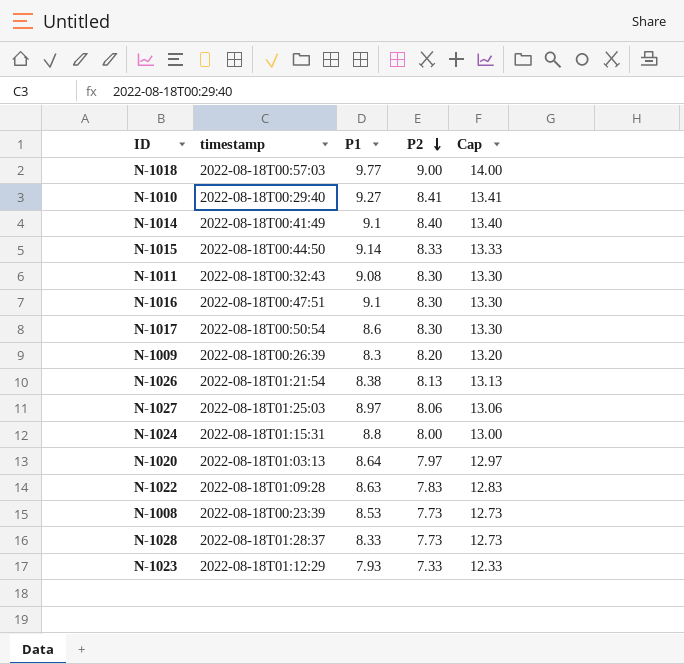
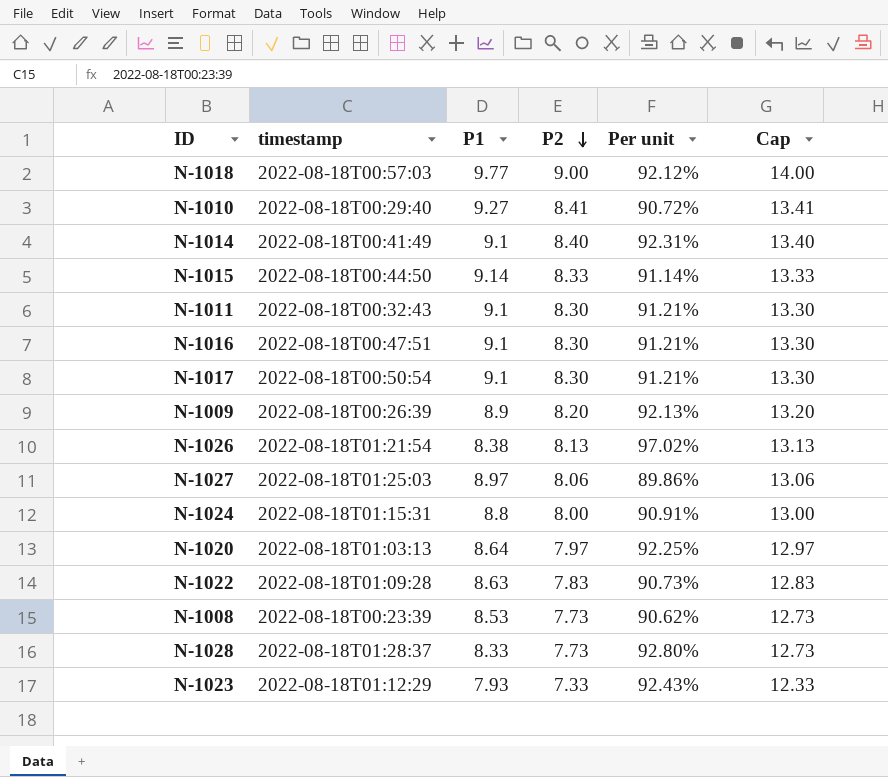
column Per unit | formula: none -> [P2] / [P1]
N-1011 | P1: 9.08 -> 9.1
N-1017 | P1: 8.6 -> 9.1
N-1009 | P1: 8.3 -> 8.9

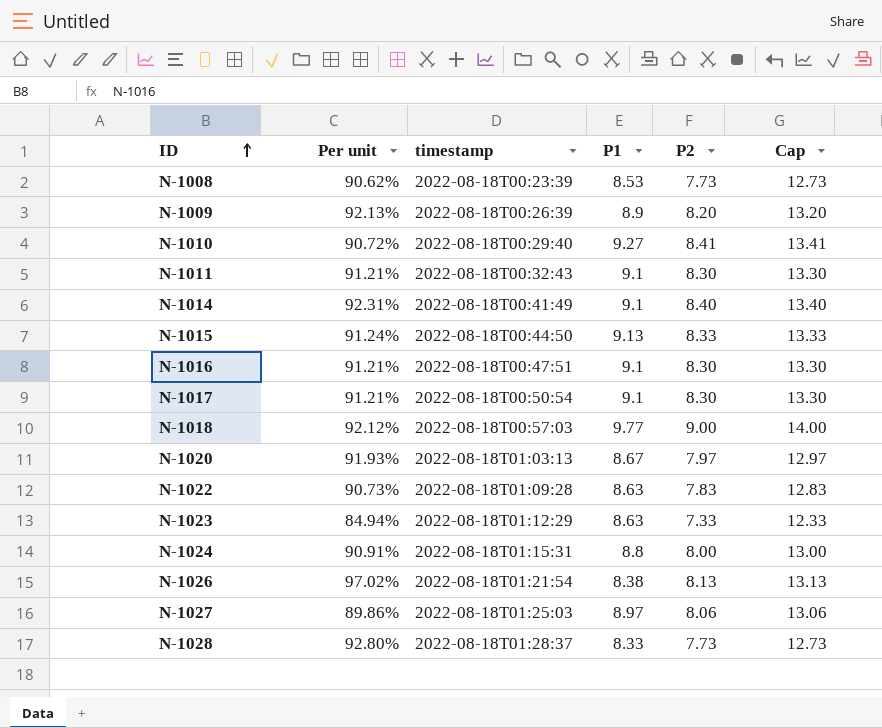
row order: P2 descending -> ID ascending
column Per unit | position: 5 -> 2
N-1015 | Per unit: 91.14% -> 91.24%
N-1015 | P1: 9.14 -> 9.13
N-1020 | Per unit: 92.25% -> 91.93%
N-1020 | P1: 8.64 -> 8.67
N-1023 | Per unit: 92.43% -> 84.94%
N-1023 | P1: 7.93 -> 8.63

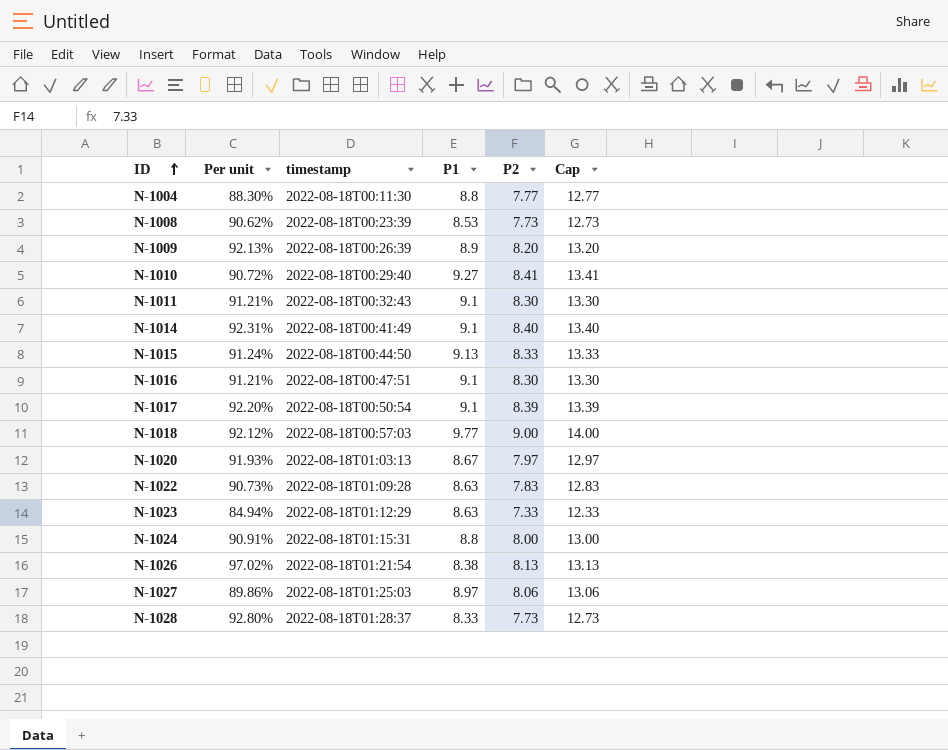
row N-1004: none -> 88.30% | 2022-08-18T00:11:30 | 8.8 | 7.77 | 12.77
N-1017 | Per unit: 91.21% -> 92.20%
N-1017 | P2: 8.30 -> 8.39
N-1017 | Cap: 13.30 -> 13.39

